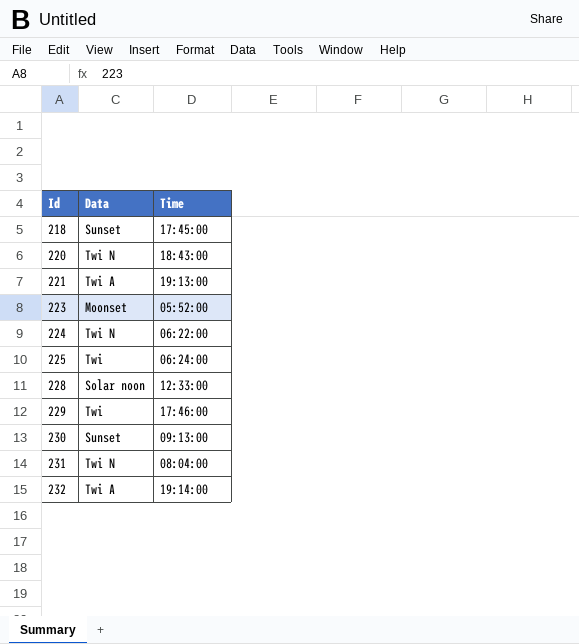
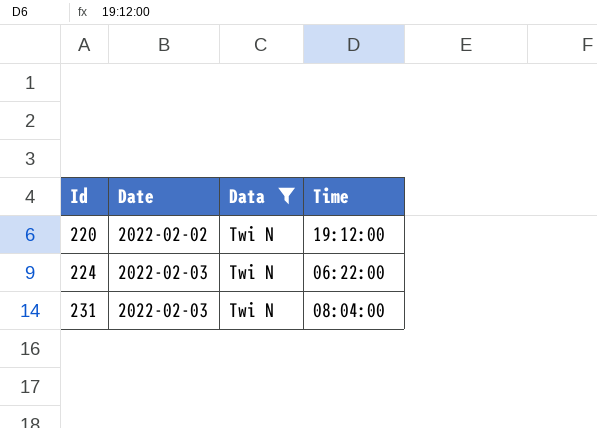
filter: none -> Data = Twi N
column Date | position: none -> 2
220 | Time: 18:43:00 -> 19:12:00

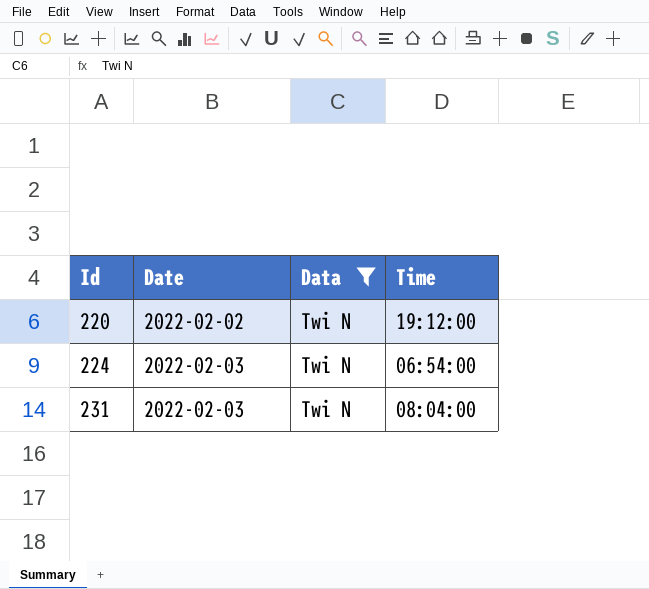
224 | Time: 06:22:00 -> 06:54:00

